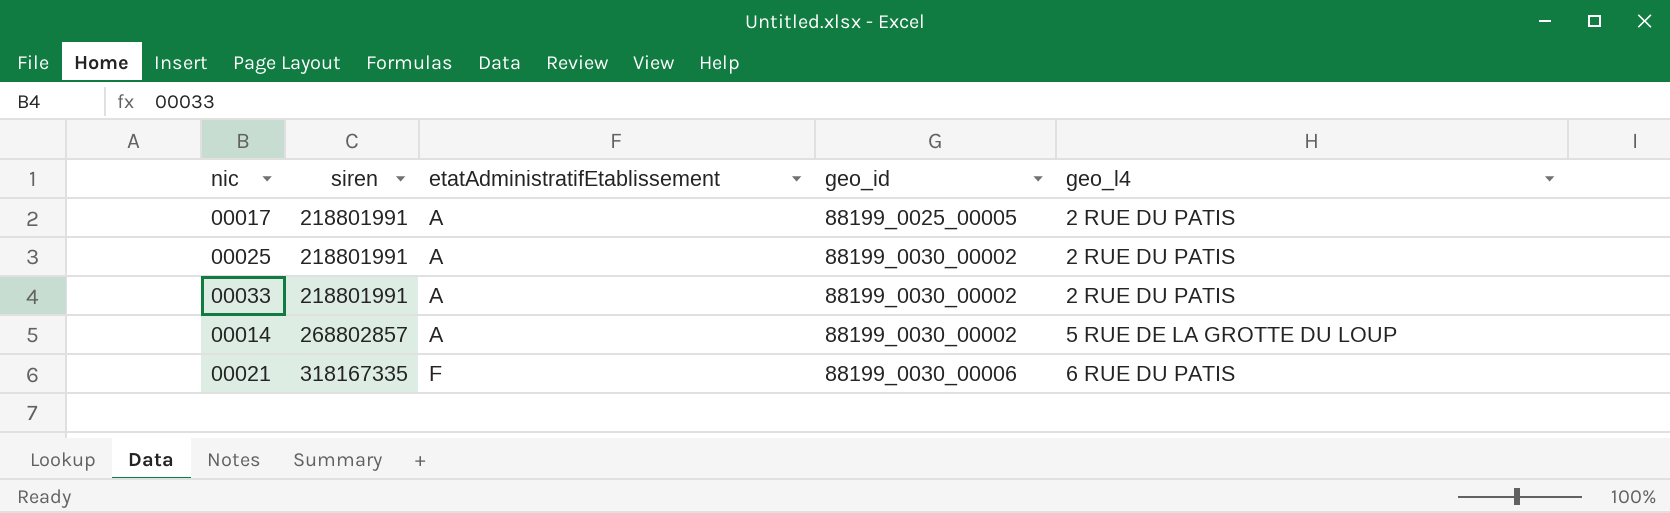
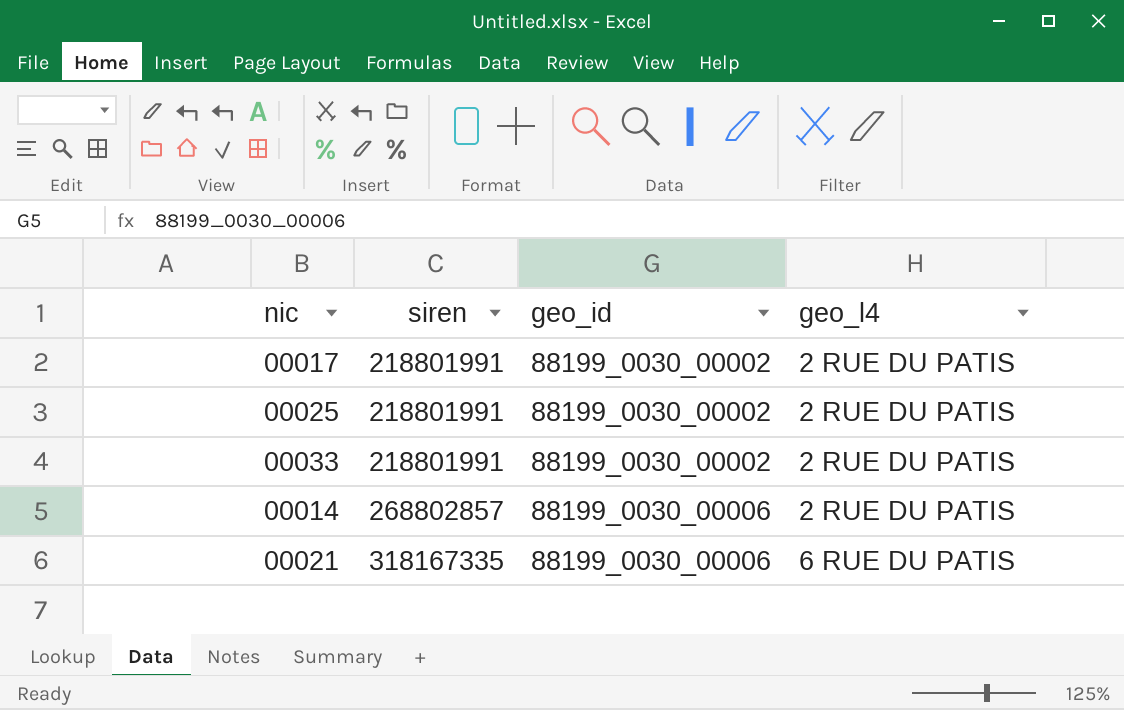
column etatAdministratifEtablissement | position: 3 -> none
00017 | geo_id: 88199_0025_00005 -> 88199_0030_00002
00014 | geo_id: 88199_0030_00002 -> 88199_0030_00006
00014 | geo_l4: 5 RUE DE LA GROTTE DU LOUP -> 2 RUE DU PATIS

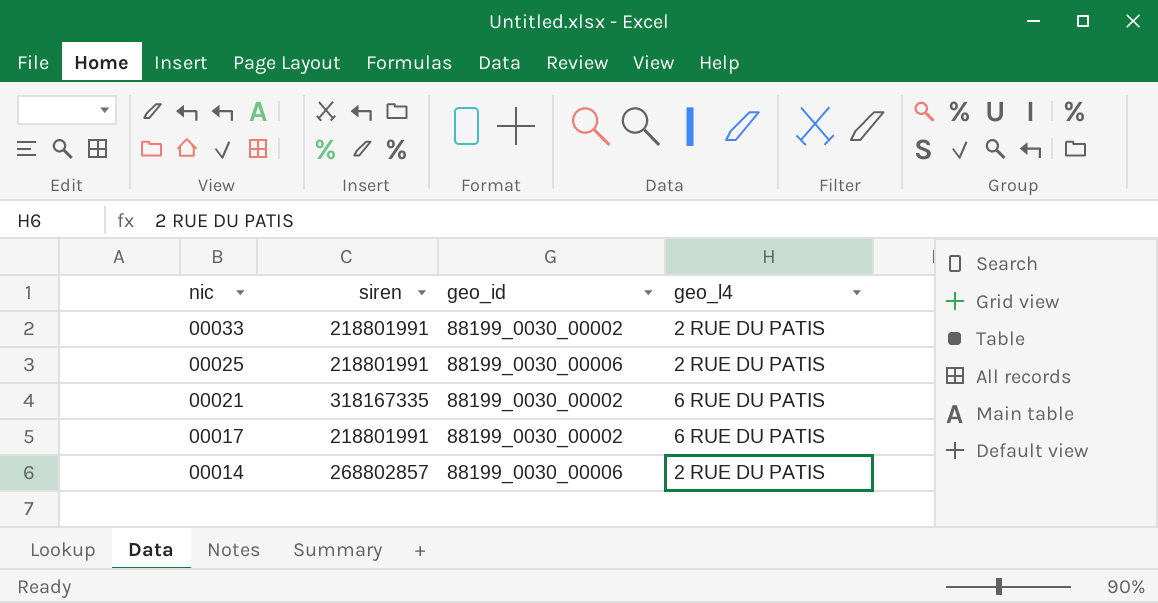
row order: siren ascending -> nic descending
00025 | geo_id: 88199_0030_00002 -> 88199_0030_00006
00021 | geo_id: 88199_0030_00006 -> 88199_0030_00002
00017 | geo_l4: 2 RUE DU PATIS -> 6 RUE DU PATIS

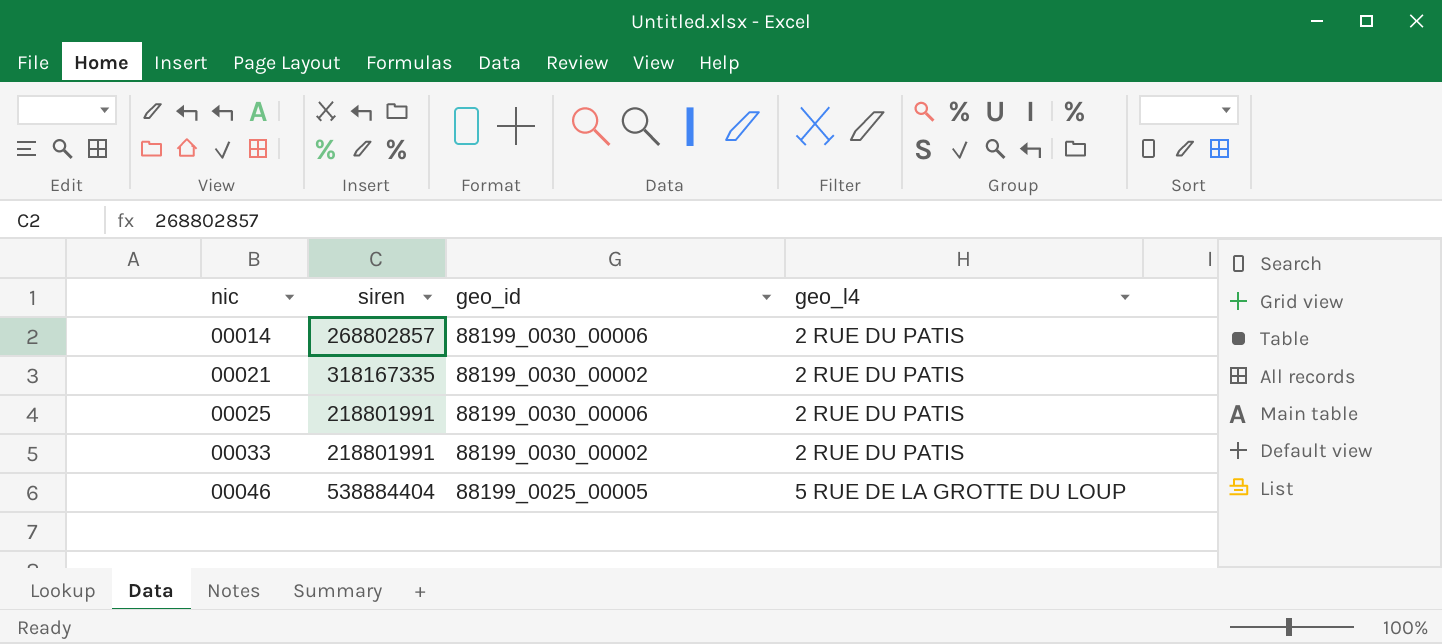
row order: nic descending -> nic ascending
row 00017: 218801991 | 88199_0030_00002 | 6 RUE DU PATIS -> none
00021 | geo_l4: 6 RUE DU PATIS -> 2 RUE DU PATIS
row 00046: none -> 538884404 | 88199_0025_00005 | 5 RUE DE LA GROTTE DU LOUP

